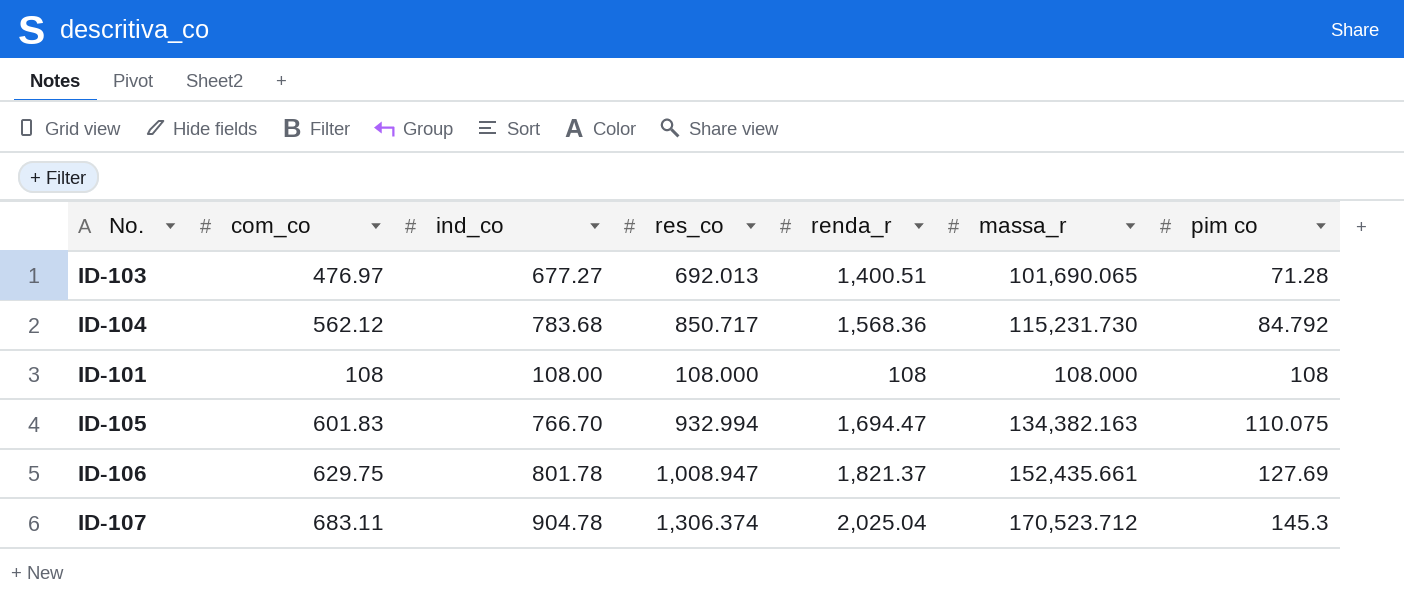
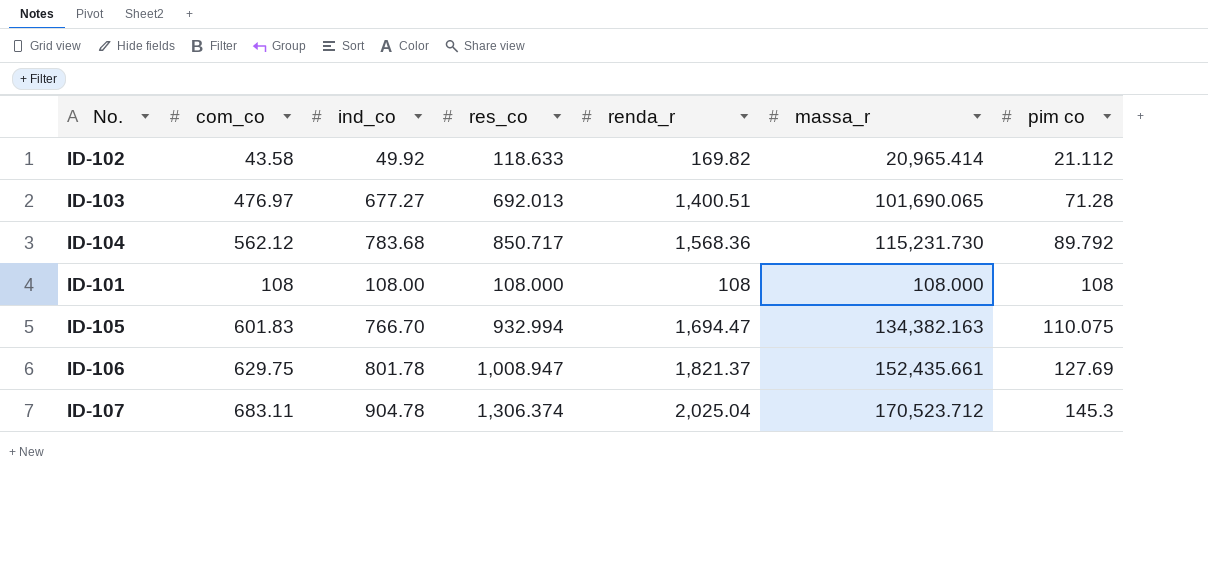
row ID-102: none -> 43.58 | 49.92 | 118.633 | 169.82 | 20,965.414 | 21.112
ID-104 | pim co: 84.792 -> 89.792

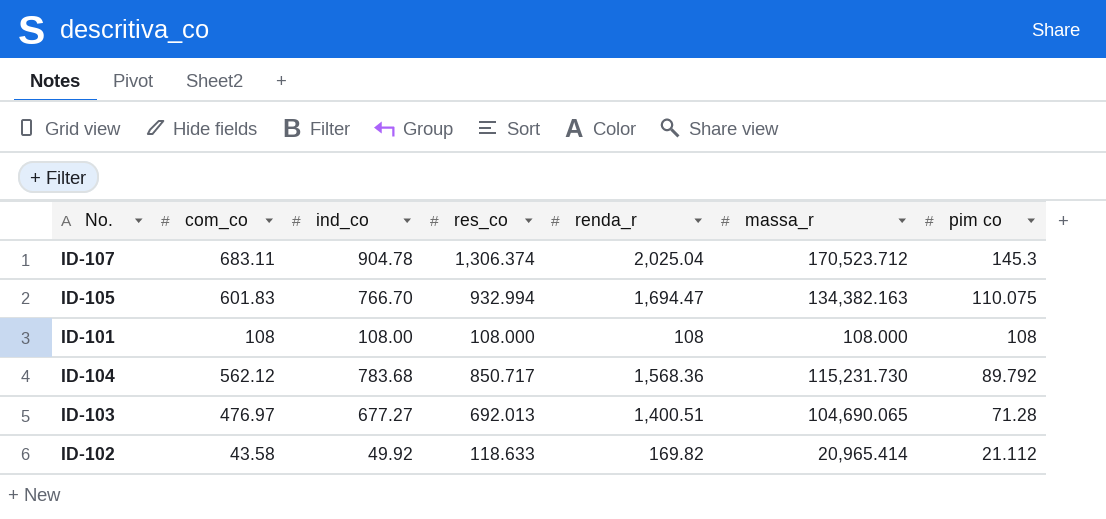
row order: pim co ascending -> pim co descending
row ID-106: 629.75 | 801.78 | 1,008.947 | 1,821.37 | 152,435.661 | 127.69 -> none
ID-103 | massa_r: 101,690.065 -> 104,690.065

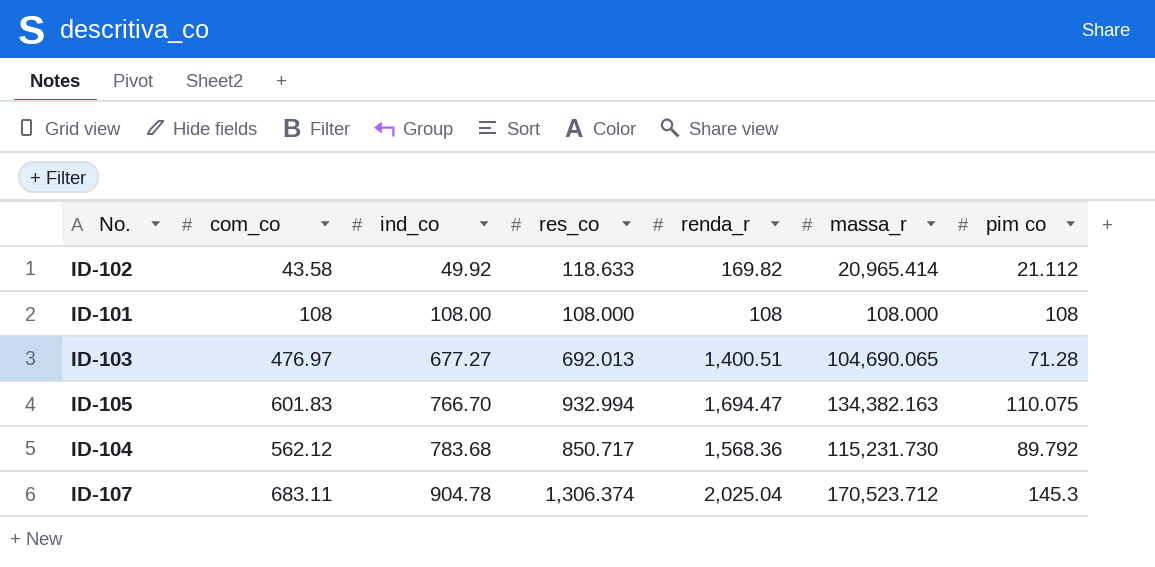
row order: pim co descending -> ind_co ascending

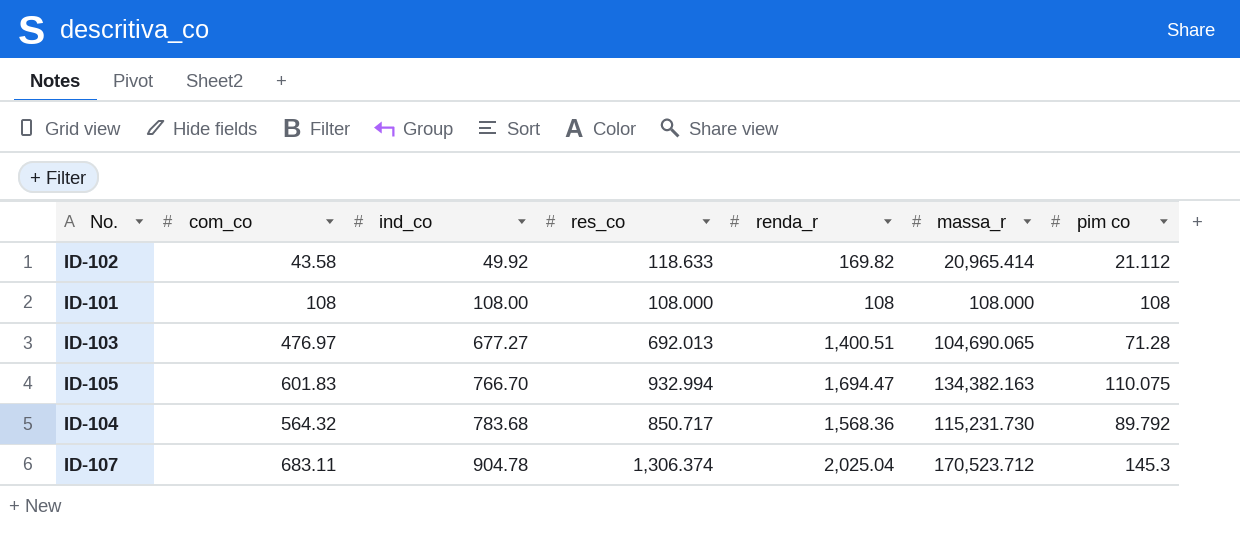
ID-104 | com_co: 562.12 -> 564.32

